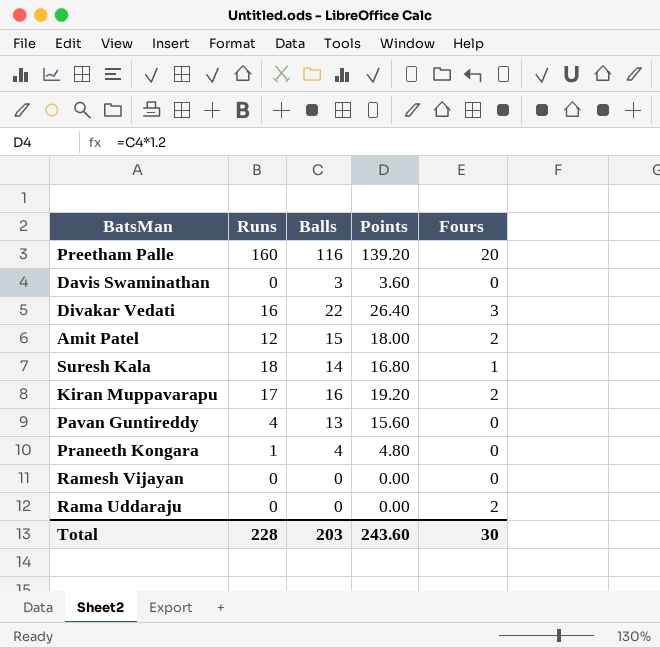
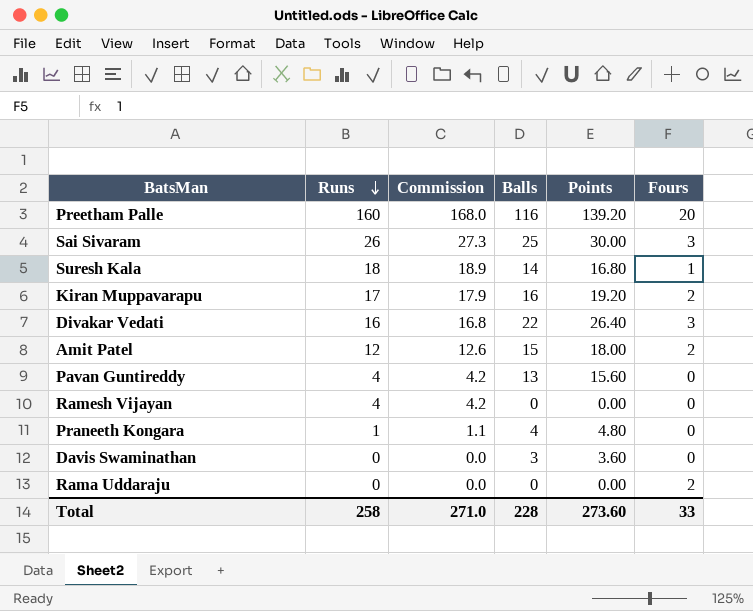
row order: none -> Runs descending
column Commission | formula: none -> [Runs] * 1.05
row Sai Sivaram: none -> 26 | 27.3 | 25 | 30.00 | 3
Ramesh Vijayan | Runs: 0 -> 4
Total | Runs: 228 -> 258
Total | Balls: 203 -> 228
Total | Points: 243.60 -> 273.60
Total | Fours: 30 -> 33

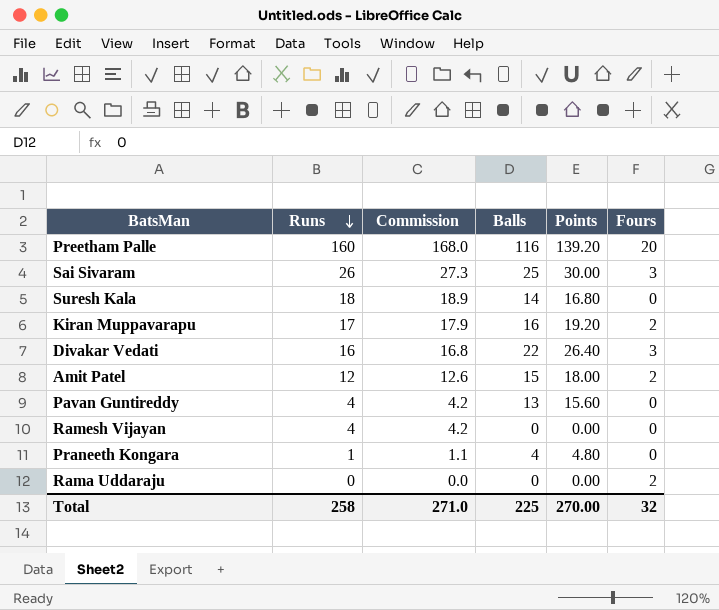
row Davis Swaminathan: 0 | 0.0 | 3 | 3.60 | 0 -> none
Suresh Kala | Fours: 1 -> 0
Total | Balls: 228 -> 225
Total | Points: 273.60 -> 270.00
Total | Fours: 33 -> 32

